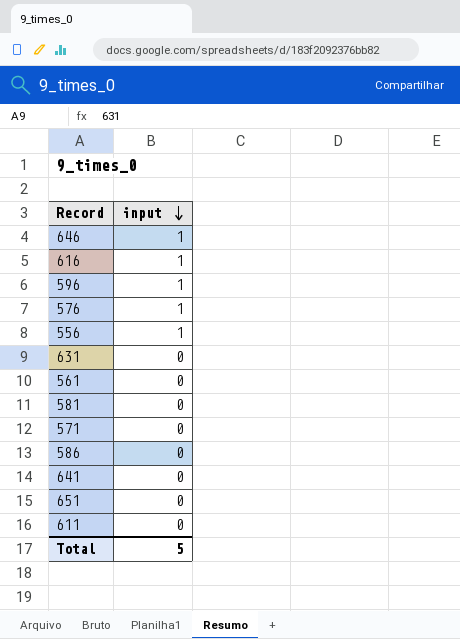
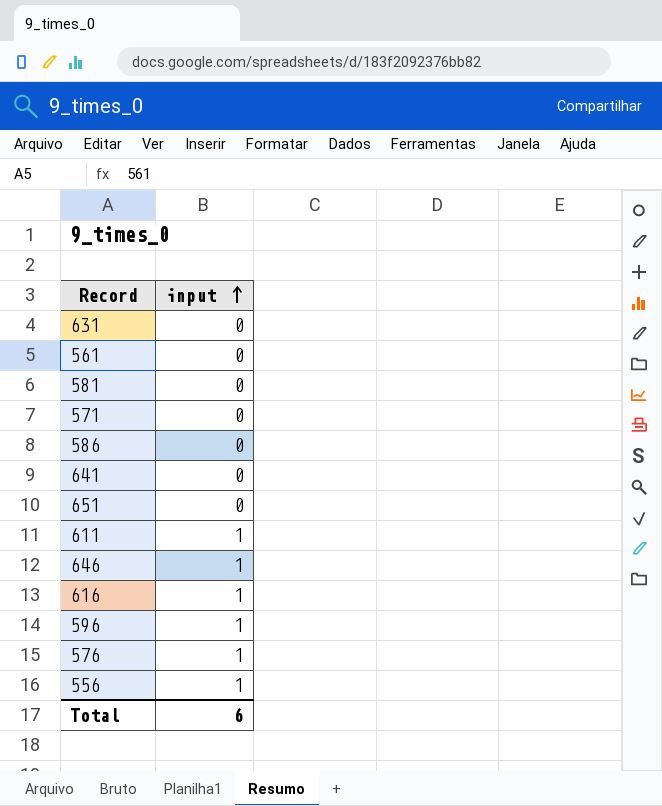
row order: input descending -> input ascending
611 | input: 0 -> 1
Total | input: 5 -> 6

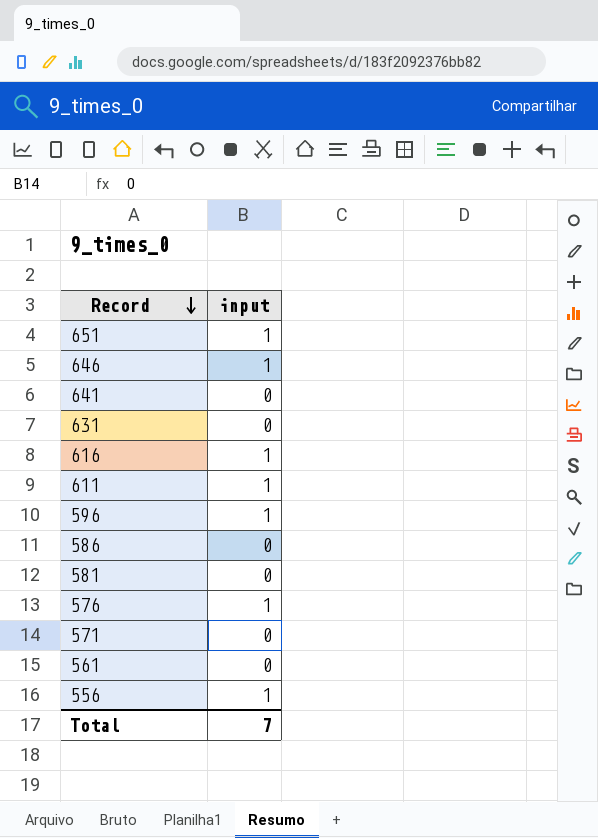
row order: input ascending -> Record descending
651 | input: 0 -> 1
Total | input: 6 -> 7

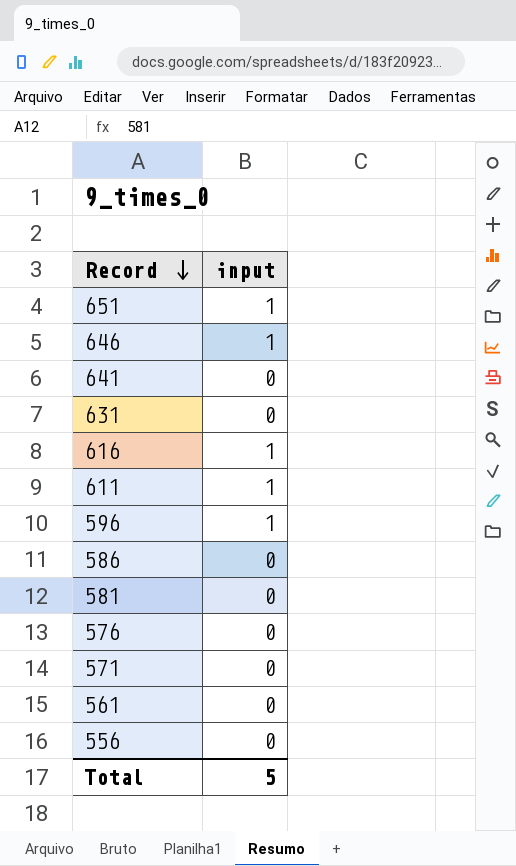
576 | input: 1 -> 0
556 | input: 1 -> 0
Total | input: 7 -> 5

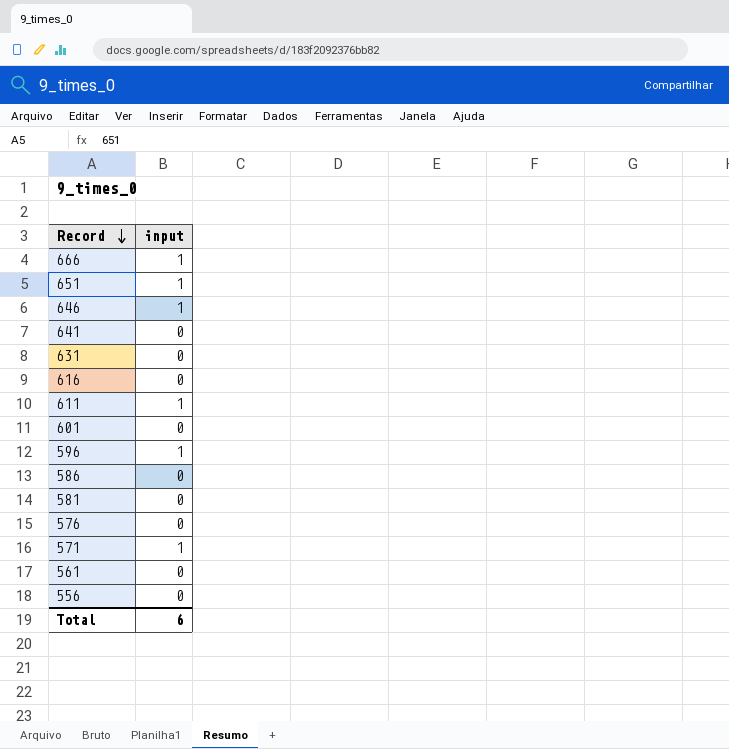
row 666: none -> 1
616 | input: 1 -> 0
row 601: none -> 0
571 | input: 0 -> 1
Total | input: 5 -> 6

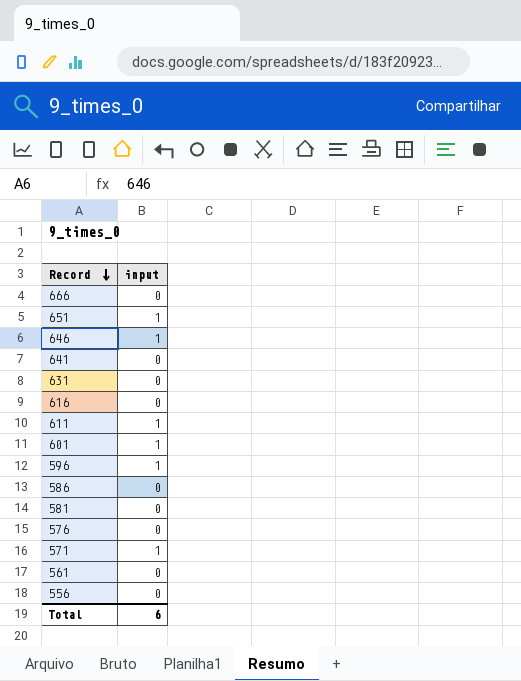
666 | input: 1 -> 0
601 | input: 0 -> 1

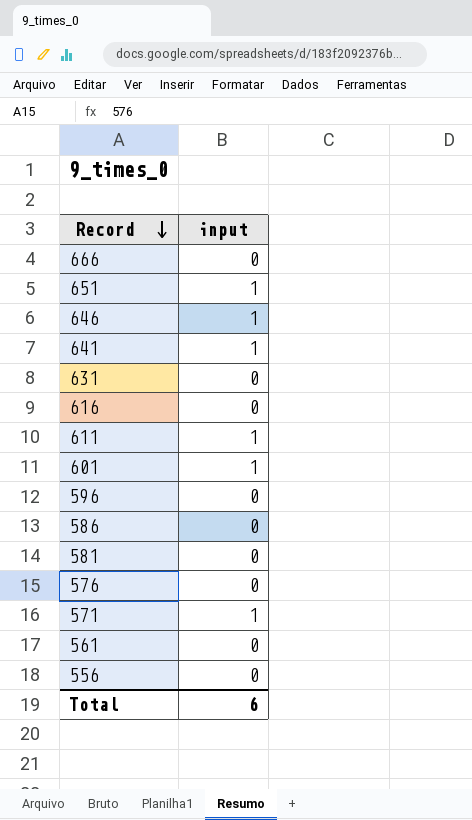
641 | input: 0 -> 1
596 | input: 1 -> 0

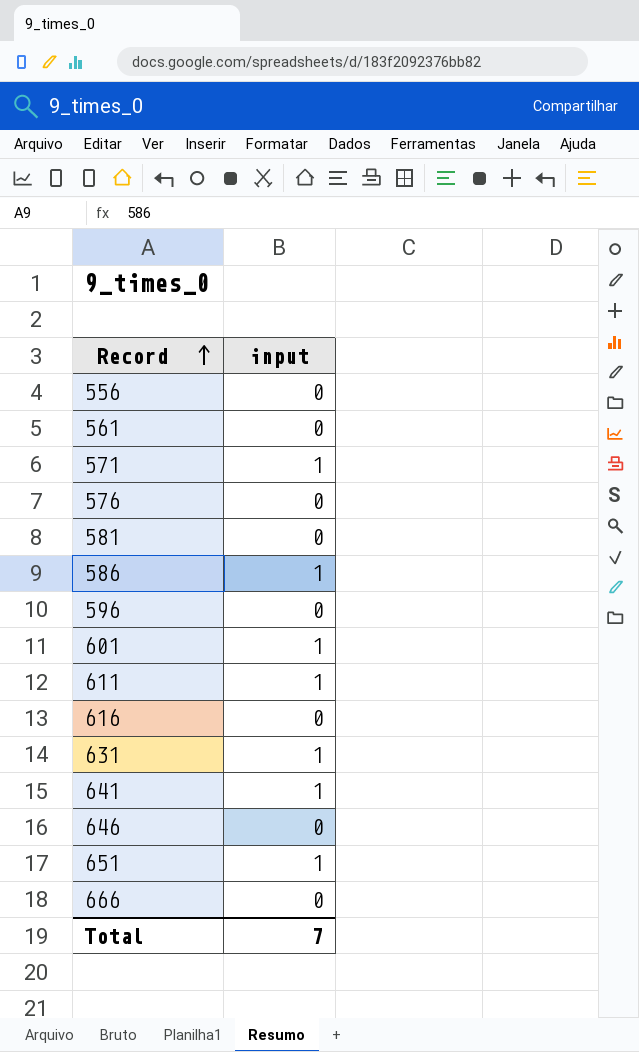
row order: Record descending -> Record ascending
586 | input: 0 -> 1
631 | input: 0 -> 1
646 | input: 1 -> 0
Total | input: 6 -> 7

